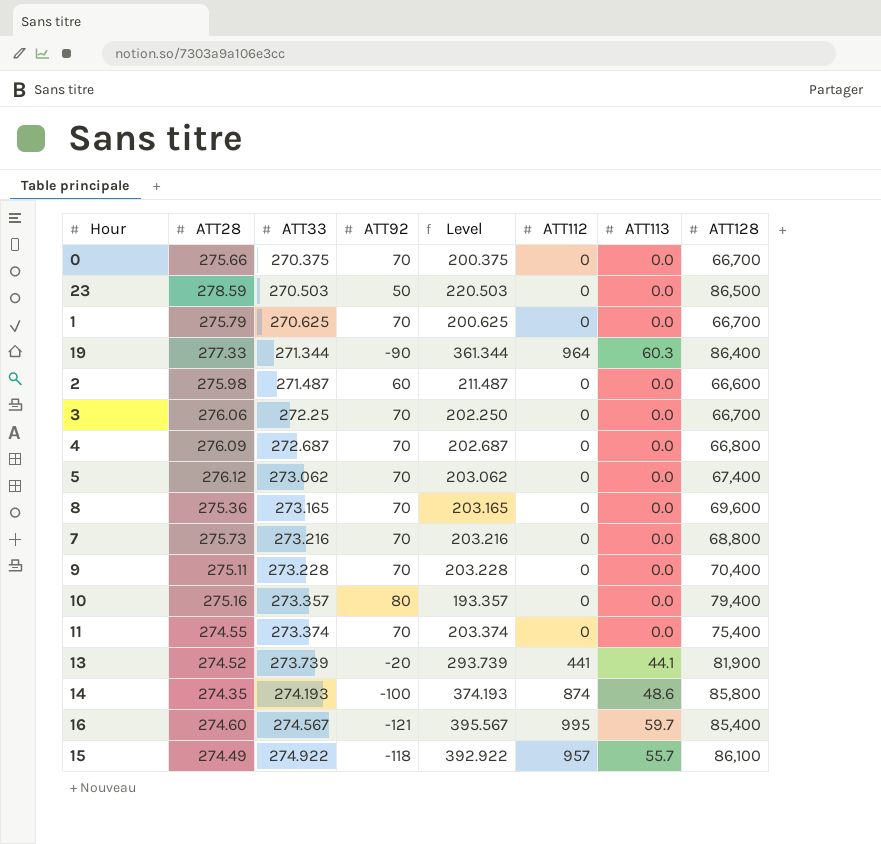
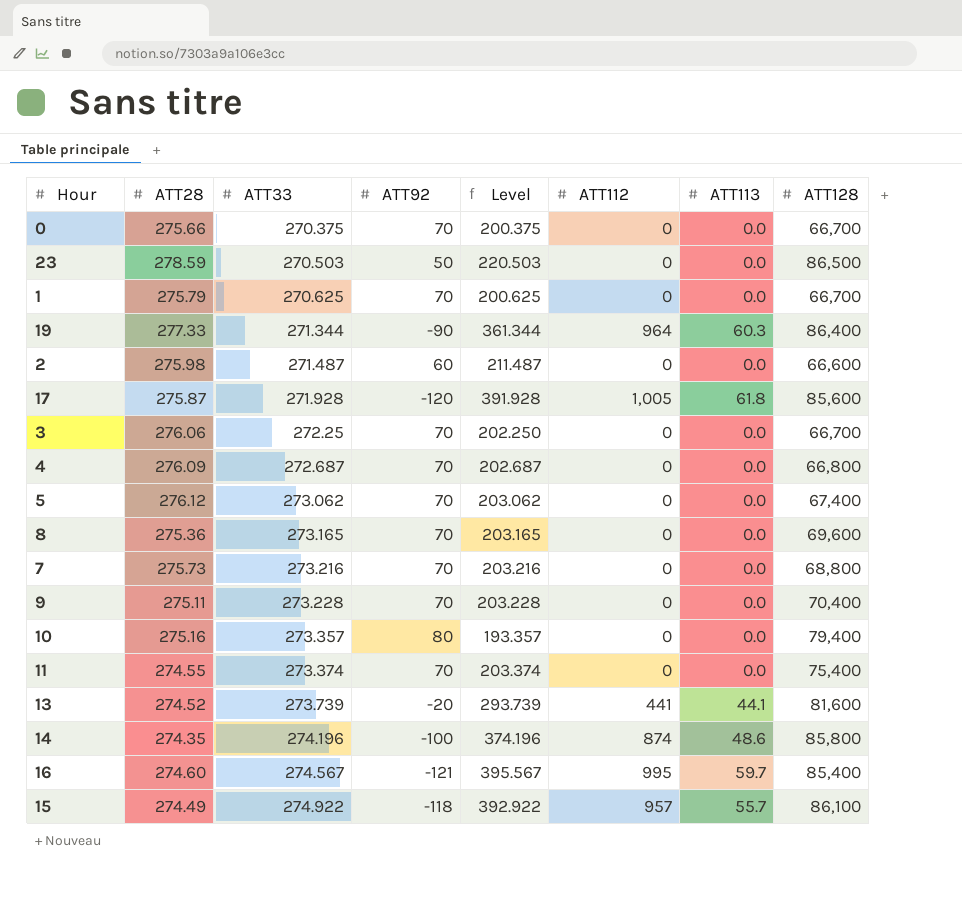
row 17: none -> 275.87 | 271.928 | -120 | 391.928 | 1,005 | 61.8 | 85,600
13 | ATT128: 81,900 -> 81,600
14 | ATT33: 274.193 -> 274.196
14 | Level: 374.193 -> 374.196

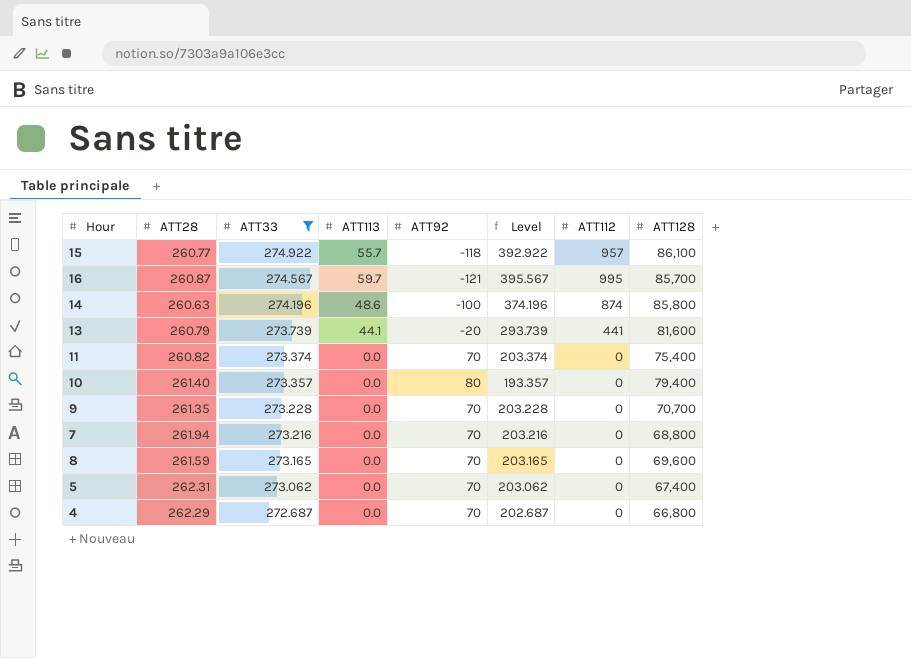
filter: none -> ATT33 >= 272.687
row order: ATT33 ascending -> ATT33 descending
column ATT113 | position: 7 -> 4
15 | ATT28: 274.49 -> 260.77
16 | ATT28: 274.60 -> 260.87
16 | ATT128: 85,400 -> 85,700
14 | ATT28: 274.35 -> 260.63
13 | ATT28: 274.52 -> 260.79
11 | ATT28: 274.55 -> 260.82
10 | ATT28: 275.16 -> 261.40
9 | ATT28: 275.11 -> 261.35
9 | ATT128: 70,400 -> 70,700
7 | ATT28: 275.73 -> 261.94
8 | ATT28: 275.36 -> 261.59
5 | ATT28: 276.12 -> 262.31
4 | ATT28: 276.09 -> 262.29

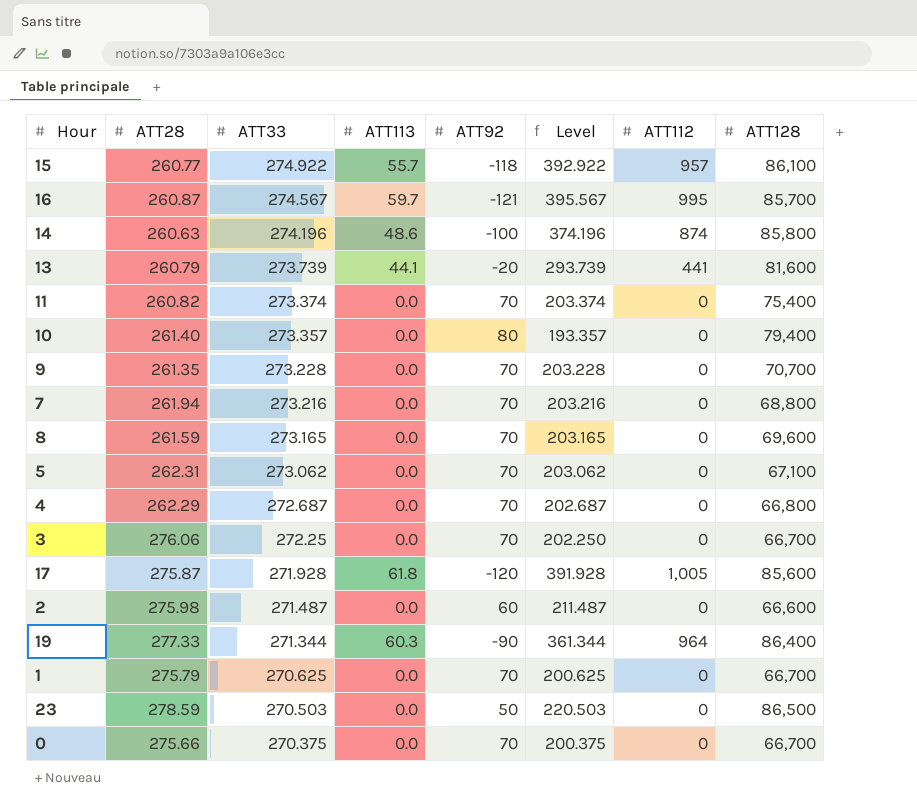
filter: ATT33 >= 272.687 -> none
5 | ATT128: 67,400 -> 67,100

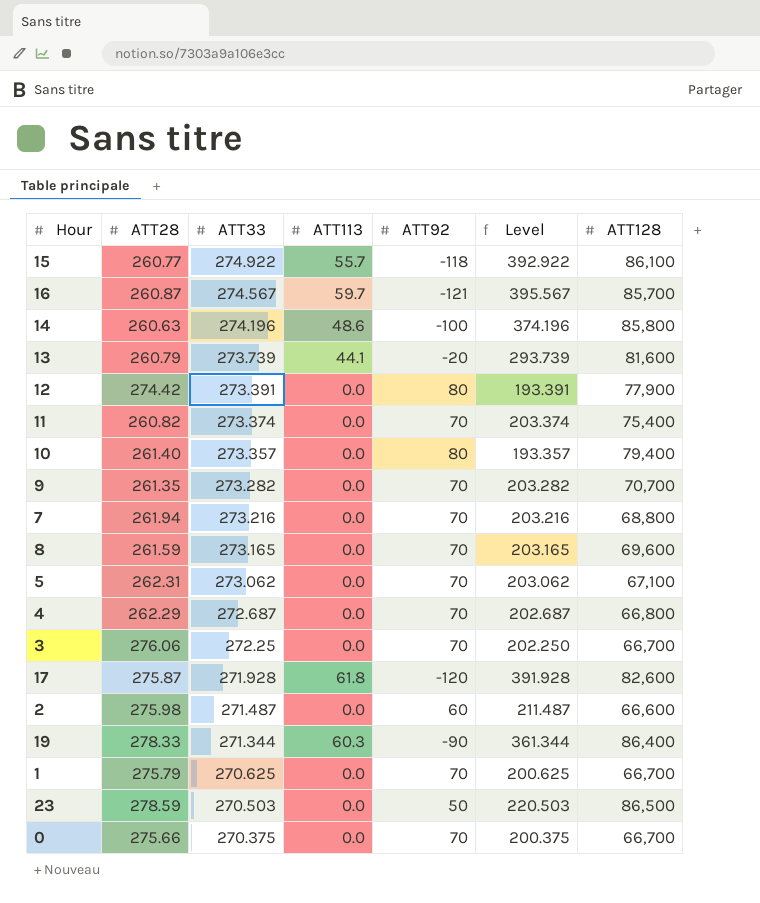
column ATT112 | position: 7 -> none
row 12: none -> 274.42 | 273.391 | 0.0 | 80 | 193.391 | 77,900
9 | ATT33: 273.228 -> 273.282
9 | Level: 203.228 -> 203.282
17 | ATT128: 85,600 -> 82,600
19 | ATT28: 277.33 -> 278.33

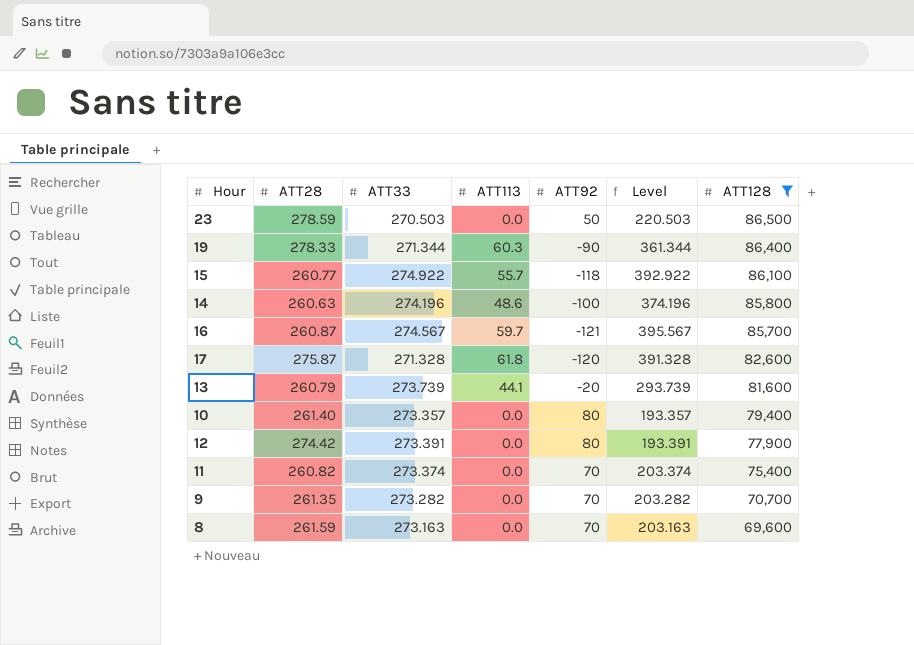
filter: none -> ATT128 >= 69,600
row order: ATT33 descending -> ATT128 descending
17 | ATT33: 271.928 -> 271.328
17 | Level: 391.928 -> 391.328
8 | ATT33: 273.165 -> 273.163
8 | Level: 203.165 -> 203.163

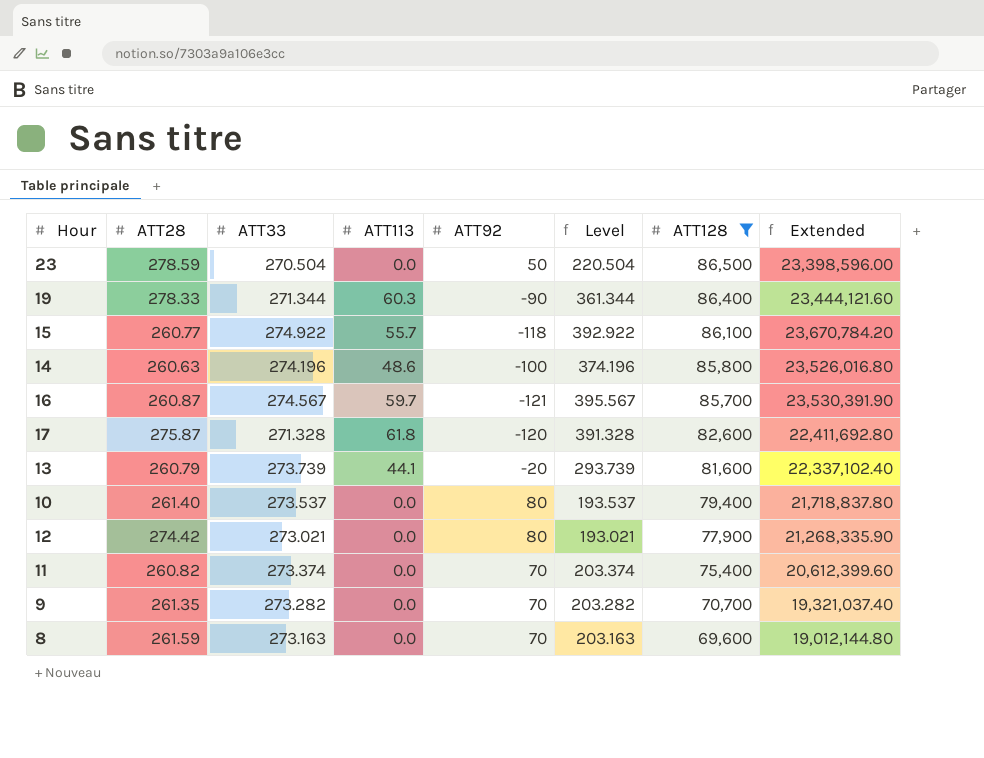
column Extended | formula: none -> [ATT33] * [ATT128]
23 | ATT33: 270.503 -> 270.504
23 | Level: 220.503 -> 220.504
10 | ATT33: 273.357 -> 273.537
10 | Level: 193.357 -> 193.537
12 | ATT33: 273.391 -> 273.021
12 | Level: 193.391 -> 193.021

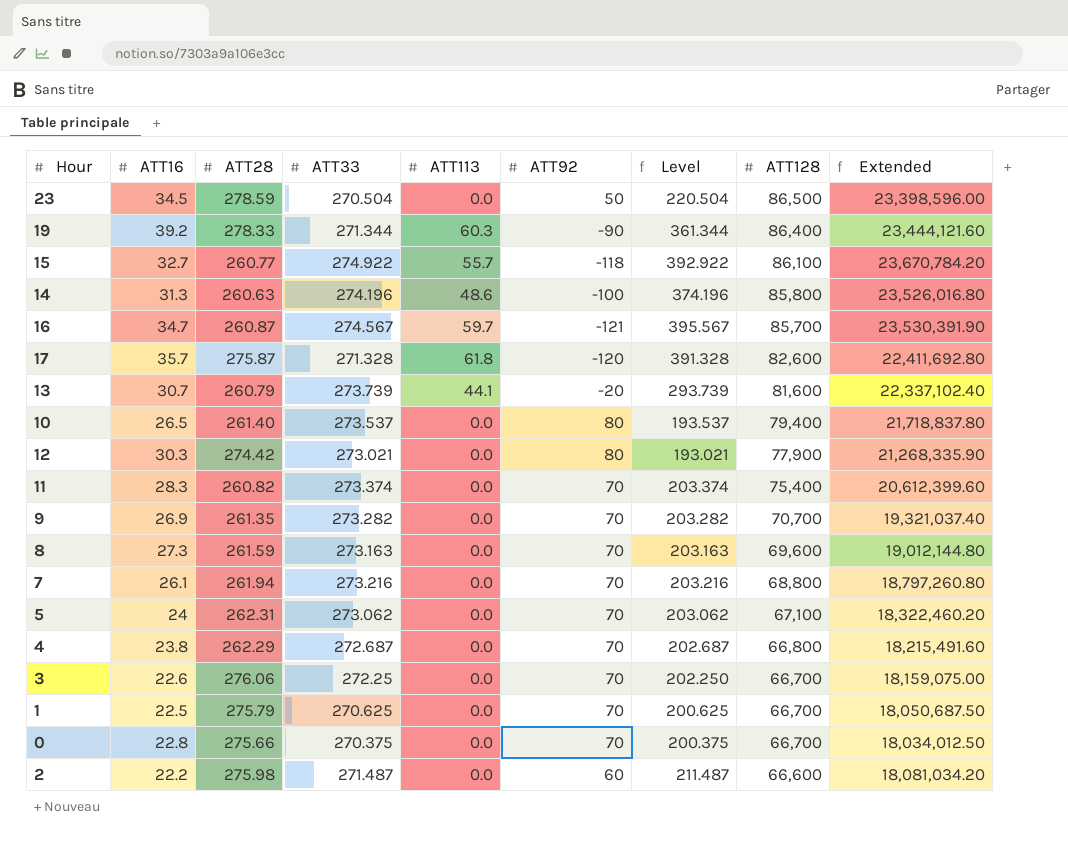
filter: ATT128 >= 69,600 -> none
column ATT16 | position: none -> 2

